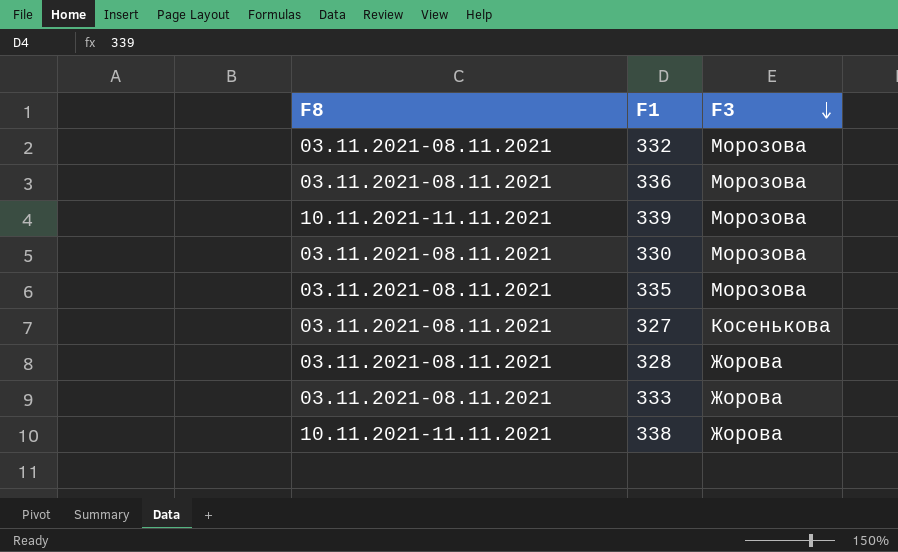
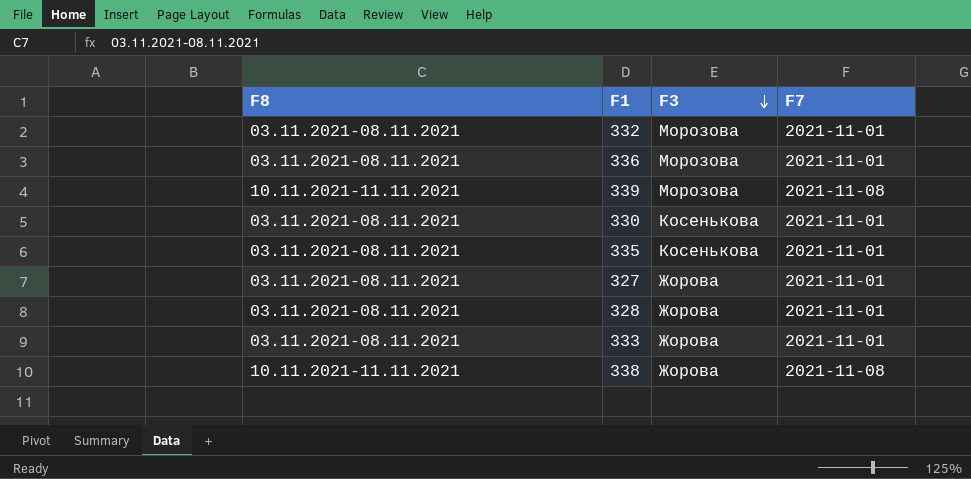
column F7 | position: none -> 4
330 | F3: Морозова -> Косенькова
335 | F3: Морозова -> Косенькова
327 | F3: Косенькова -> Жорова

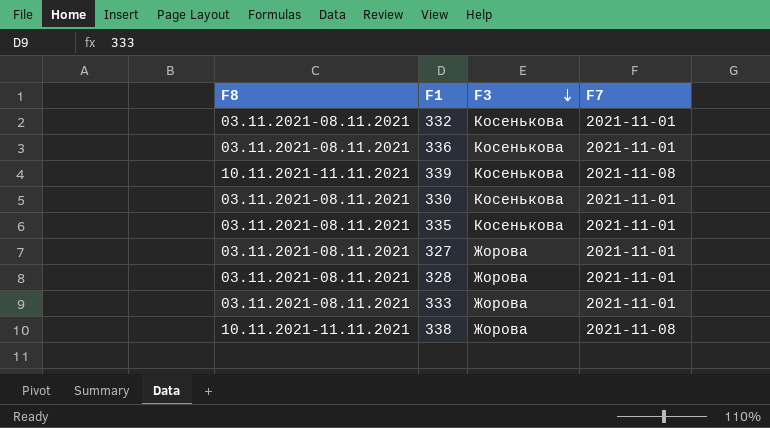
332 | F3: Морозова -> Косенькова
336 | F3: Морозова -> Косенькова
339 | F3: Морозова -> Косенькова

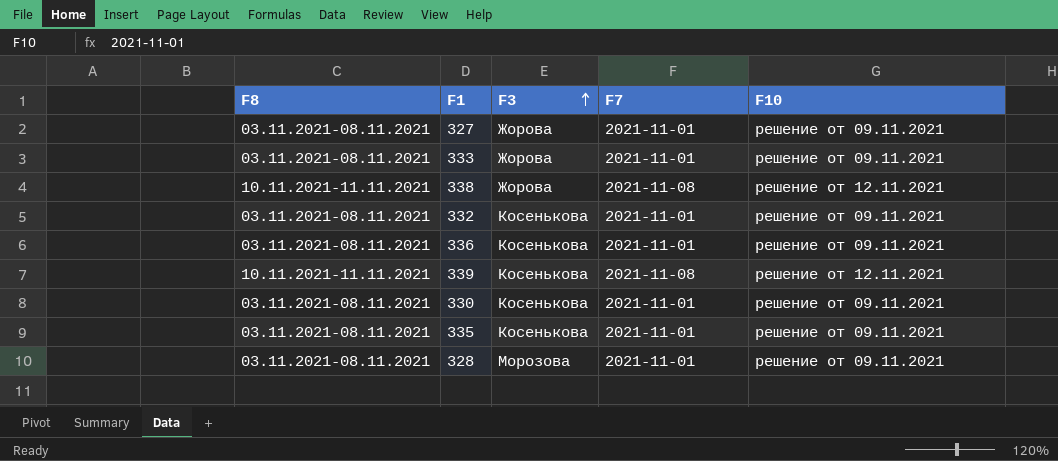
row order: F3 descending -> F3 ascending
column F10 | position: none -> 5
328 | F3: Жорова -> Морозова

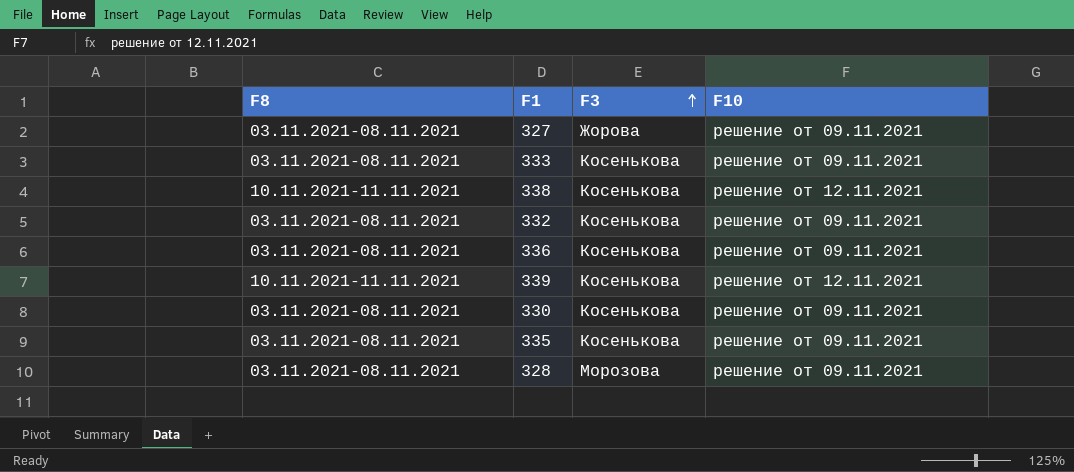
column F7 | position: 4 -> none
333 | F3: Жорова -> Косенькова
338 | F3: Жорова -> Косенькова

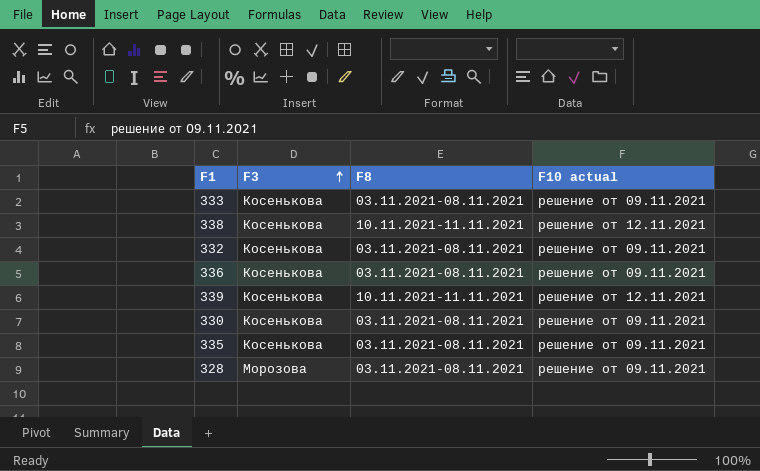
column F8 | position: 1 -> 3
column name: F10 -> F10 actual
row 327: 03.11.2021-08.11.2021 | Жорова | решение от 09.11.2021 -> none

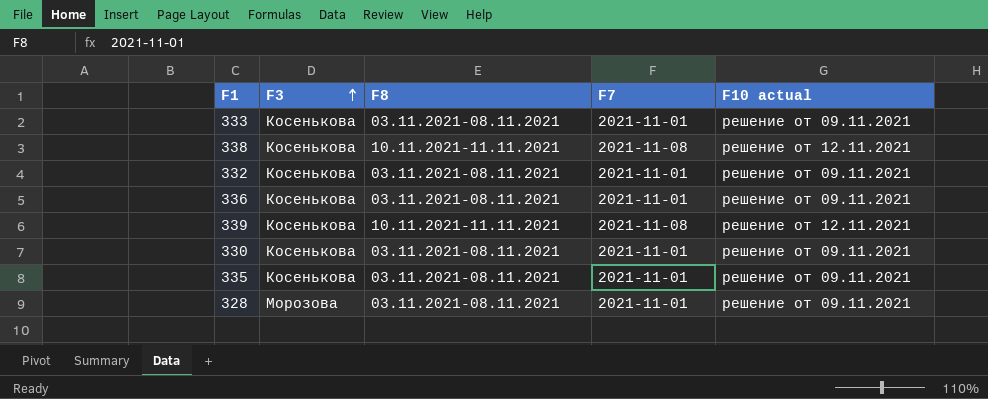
column F7 | position: none -> 4

